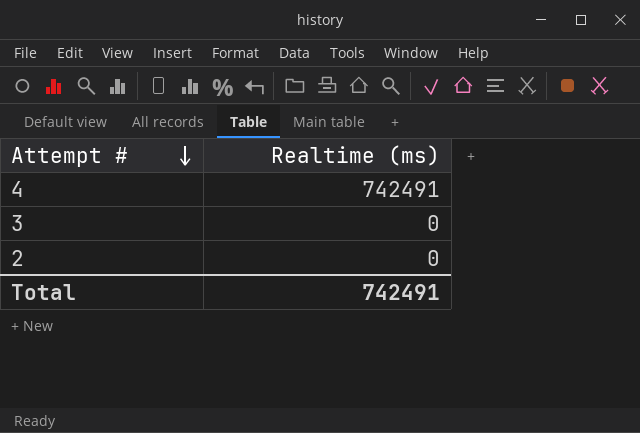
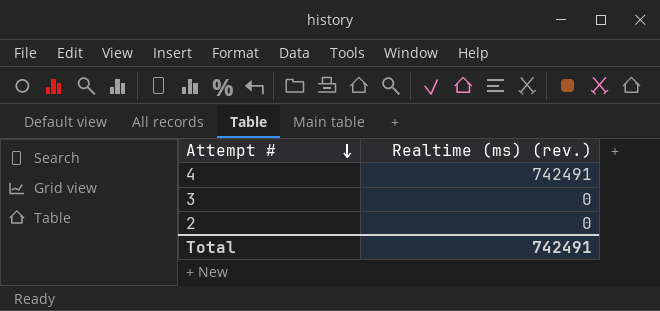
column name: Realtime (ms) -> Realtime (ms) (rev.)

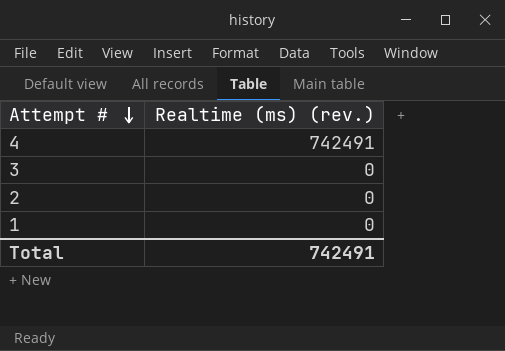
row 1: none -> 0

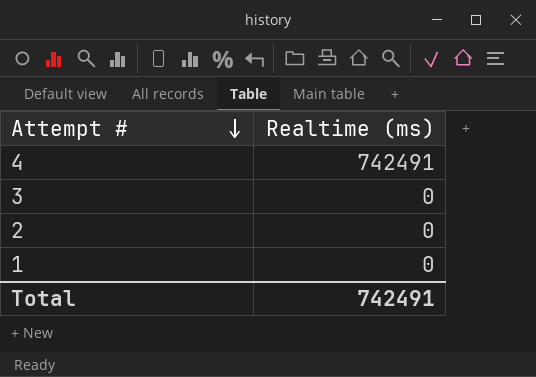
column name: Realtime (ms) (rev.) -> Realtime (ms)

